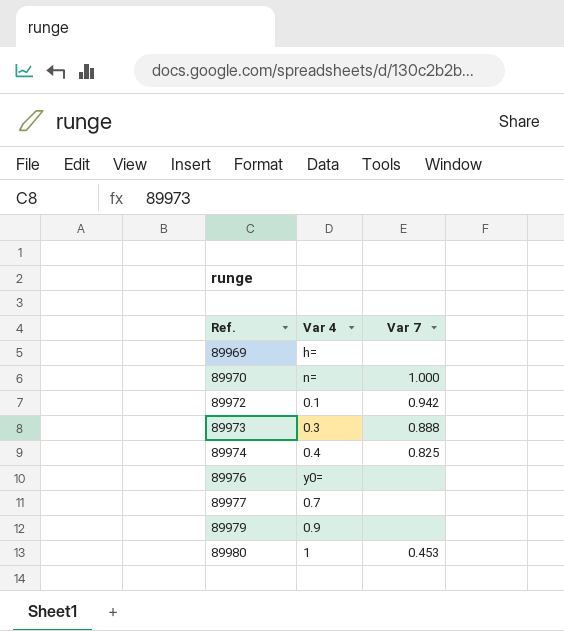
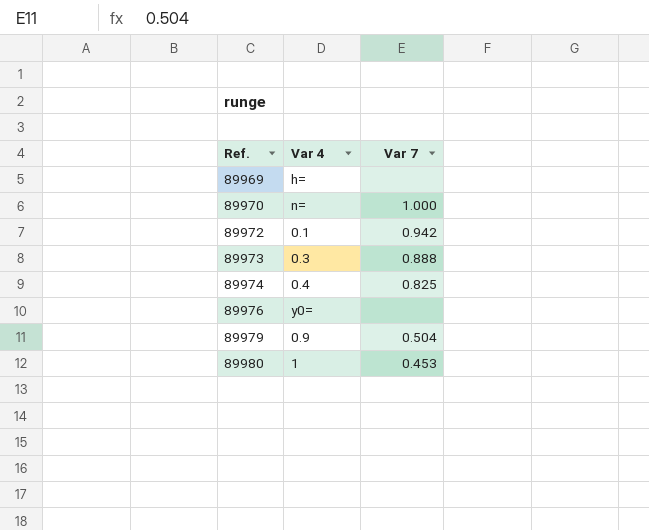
row 89977: 0.7 | none -> none
89979 | Var 7: none -> 0.504

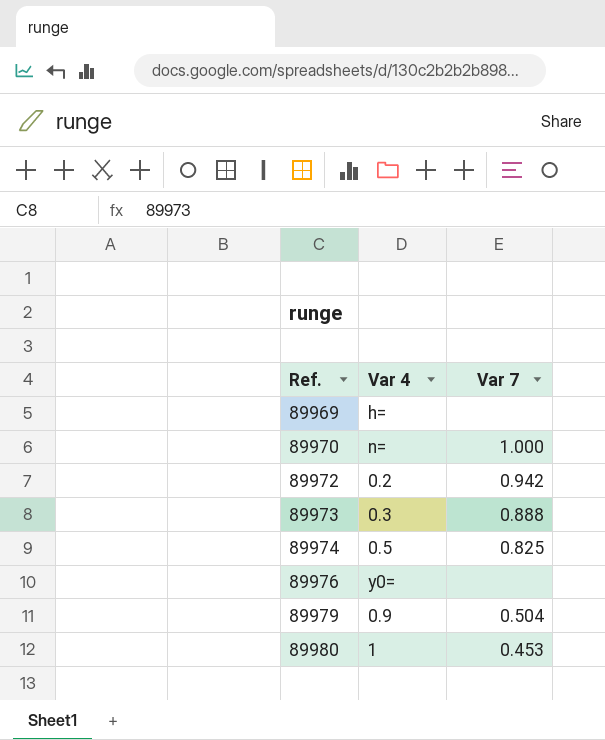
89972 | Var 4: 0.1 -> 0.2
89974 | Var 4: 0.4 -> 0.5

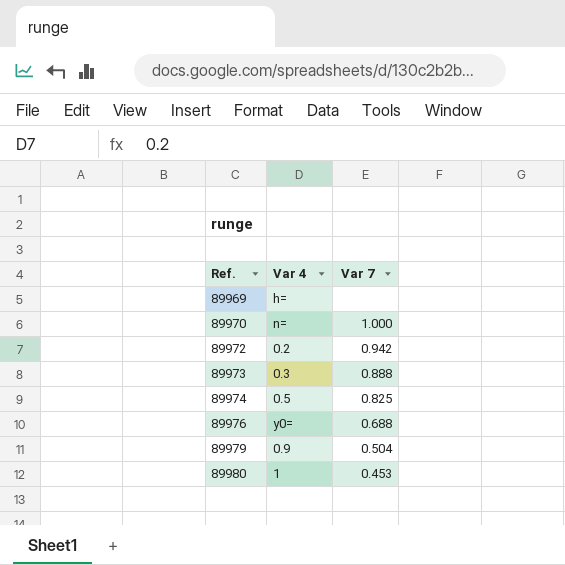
89976 | Var 7: none -> 0.688

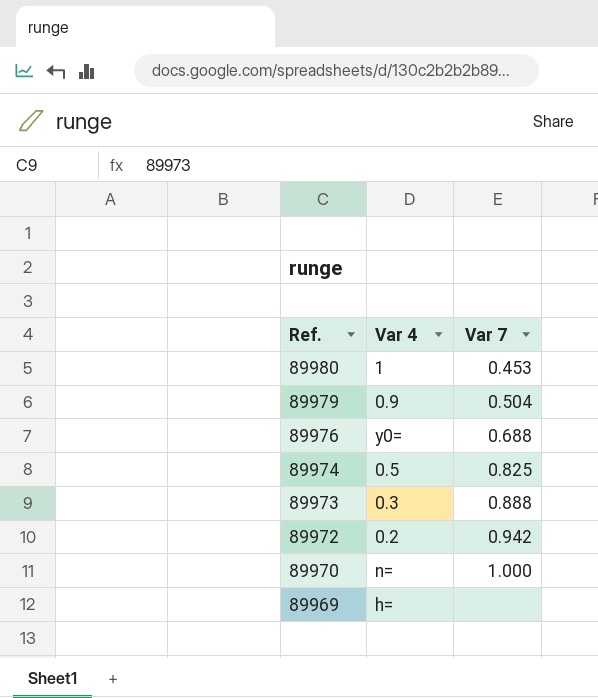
row order: Ref. ascending -> Ref. descending

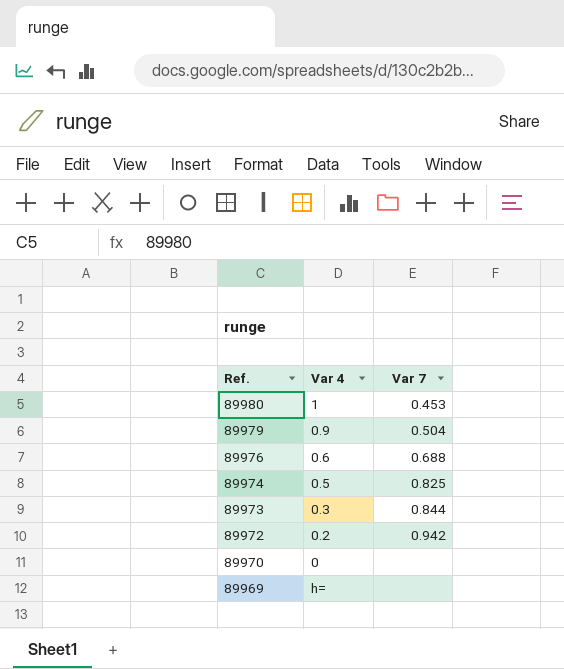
89976 | Var 4: y0= -> 0.6
89973 | Var 7: 0.888 -> 0.844
89970 | Var 4: n= -> 0
89970 | Var 7: 1.000 -> none

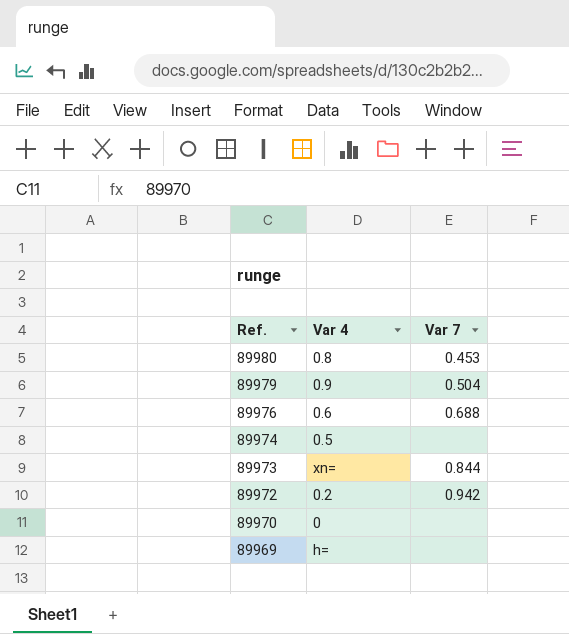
89980 | Var 4: 1 -> 0.8
89974 | Var 7: 0.825 -> none
89973 | Var 4: 0.3 -> xn=

